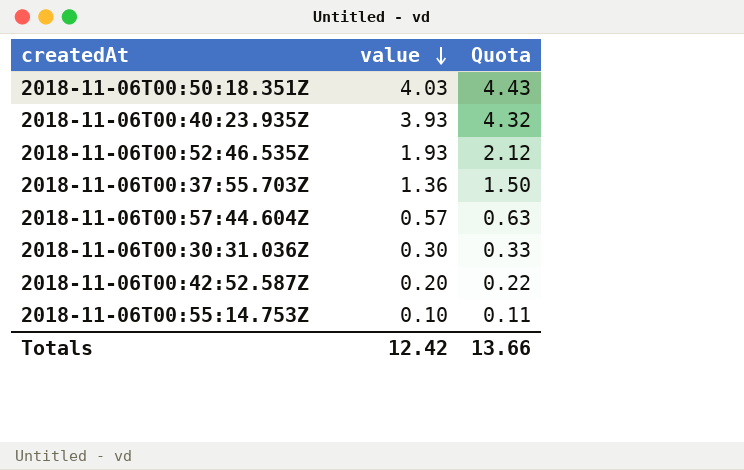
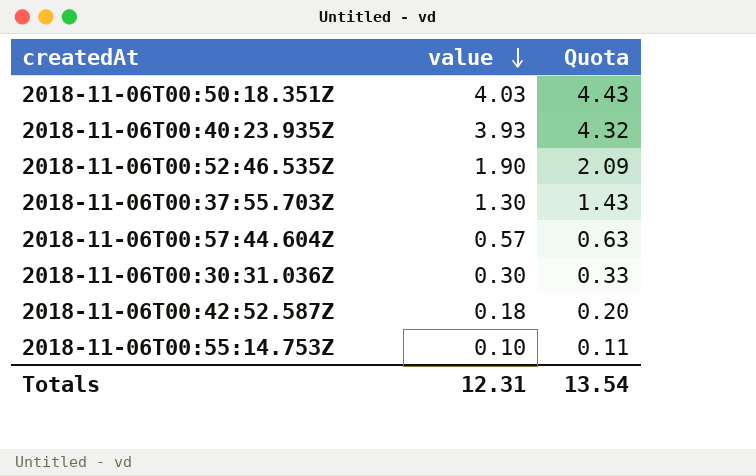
2018-11-06T00:52:46.535Z | value: 1.93 -> 1.90
2018-11-06T00:52:46.535Z | Quota: 2.12 -> 2.09
2018-11-06T00:37:55.703Z | value: 1.36 -> 1.30
2018-11-06T00:37:55.703Z | Quota: 1.50 -> 1.43
2018-11-06T00:42:52.587Z | value: 0.20 -> 0.18
2018-11-06T00:42:52.587Z | Quota: 0.22 -> 0.20
Totals | value: 12.42 -> 12.31
Totals | Quota: 13.66 -> 13.54

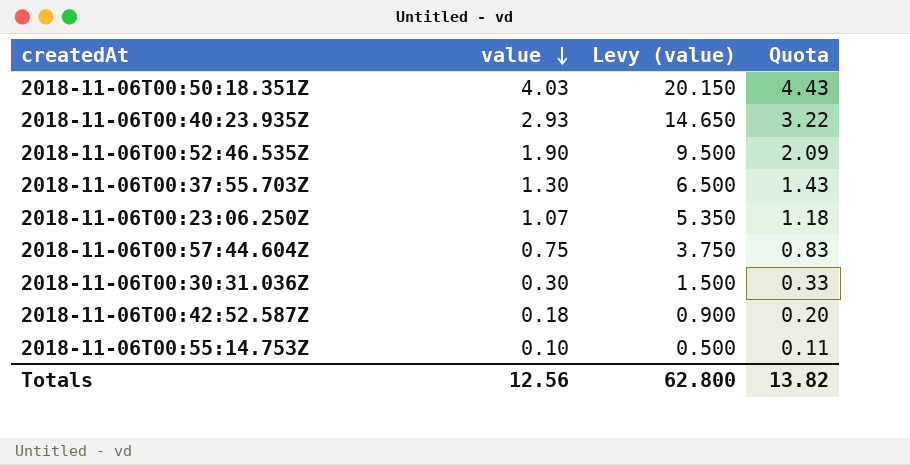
column Levy (value) | formula: none -> [value] * 5
2018-11-06T00:40:23.935Z | value: 3.93 -> 2.93
2018-11-06T00:40:23.935Z | Quota: 4.32 -> 3.22
row 2018-11-06T00:23:06.250Z: none -> 1.07 | 5.350 | 1.18
2018-11-06T00:57:44.604Z | value: 0.57 -> 0.75
2018-11-06T00:57:44.604Z | Quota: 0.63 -> 0.83
Totals | value: 12.31 -> 12.56
Totals | Quota: 13.54 -> 13.82

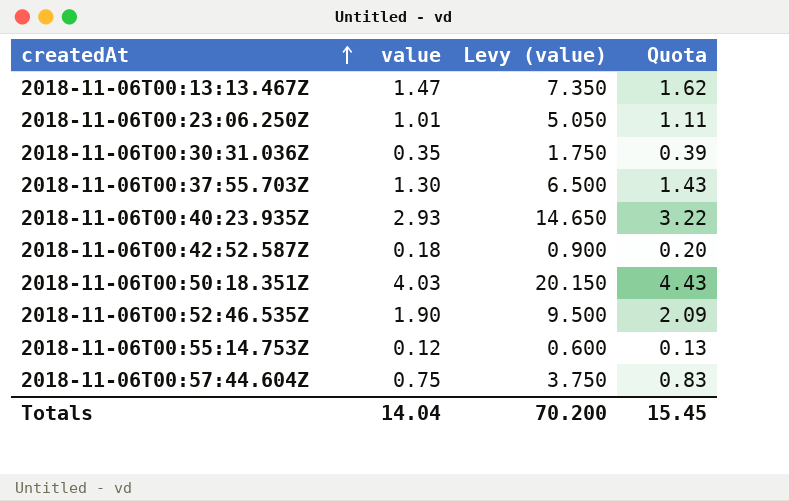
row order: value descending -> createdAt ascending
row 2018-11-06T00:13:13.467Z: none -> 1.47 | 7.350 | 1.62
2018-11-06T00:23:06.250Z | value: 1.07 -> 1.01
2018-11-06T00:23:06.250Z | Levy (value): 5.350 -> 5.050
2018-11-06T00:23:06.250Z | Quota: 1.18 -> 1.11
2018-11-06T00:30:31.036Z | value: 0.30 -> 0.35
2018-11-06T00:30:31.036Z | Levy (value): 1.500 -> 1.750
2018-11-06T00:30:31.036Z | Quota: 0.33 -> 0.39
2018-11-06T00:55:14.753Z | value: 0.10 -> 0.12
2018-11-06T00:55:14.753Z | Levy (value): 0.500 -> 0.600
2018-11-06T00:55:14.753Z | Quota: 0.11 -> 0.13
Totals | value: 12.56 -> 14.04
Totals | Levy (value): 62.800 -> 70.200
Totals | Quota: 13.82 -> 15.45

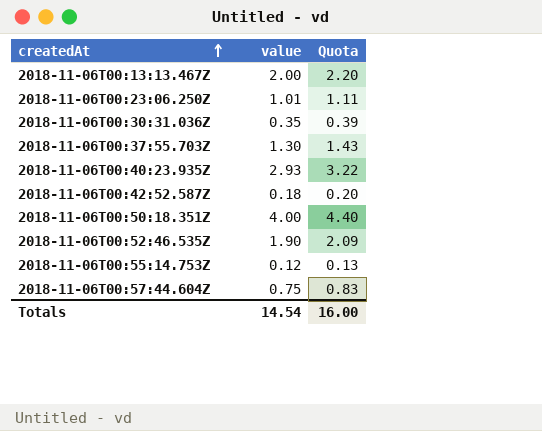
column Levy (value) | formula: [value] * 5 -> none
2018-11-06T00:13:13.467Z | value: 1.47 -> 2.00
2018-11-06T00:13:13.467Z | Quota: 1.62 -> 2.20
2018-11-06T00:50:18.351Z | value: 4.03 -> 4.00
2018-11-06T00:50:18.351Z | Quota: 4.43 -> 4.40
Totals | value: 14.04 -> 14.54
Totals | Quota: 15.45 -> 16.00

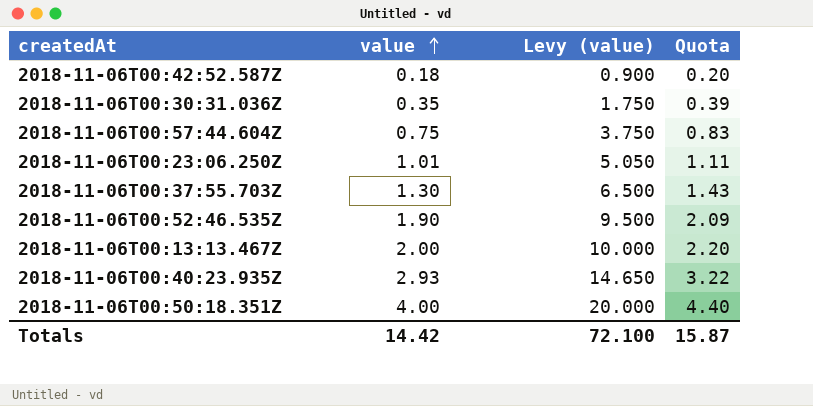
row order: createdAt ascending -> value ascending
column Levy (value) | formula: none -> [value] * 5
row 2018-11-06T00:55:14.753Z: 0.12 | 0.13 -> none
Totals | value: 14.54 -> 14.42
Totals | Quota: 16.00 -> 15.87

